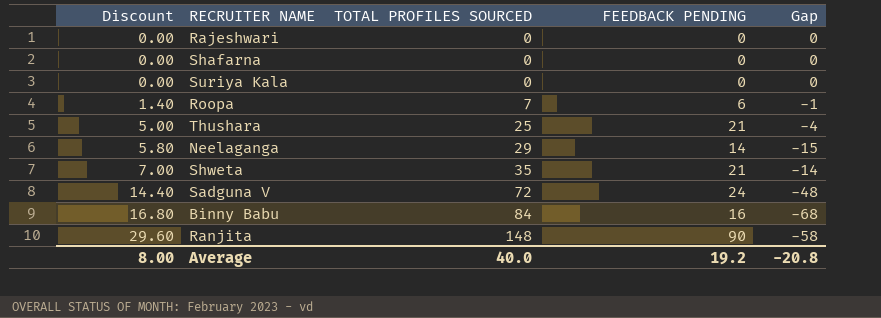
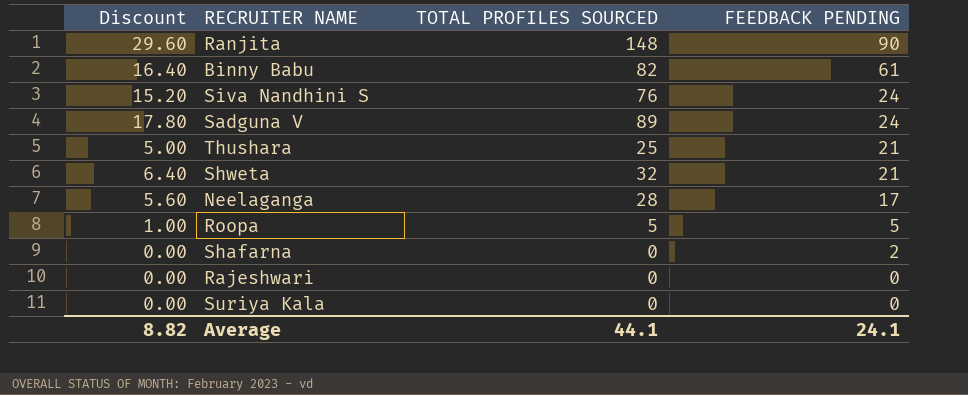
row order: Discount ascending -> FEEDBACK PENDING descending
column Gap | formula: [FEEDBACK PENDING] - [TOTAL PROFILES SOURCED] -> none
Binny Babu | Discount: 16.80 -> 16.40
Binny Babu | TOTAL PROFILES SOURCED: 84 -> 82
Binny Babu | FEEDBACK PENDING: 16 -> 61
row Siva Nandhini S: none -> 15.20 | 76 | 24
Sadguna V | Discount: 14.40 -> 17.80
Sadguna V | TOTAL PROFILES SOURCED: 72 -> 89
Shweta | Discount: 7.00 -> 6.40
Shweta | TOTAL PROFILES SOURCED: 35 -> 32
Neelaganga | Discount: 5.80 -> 5.60
Neelaganga | TOTAL PROFILES SOURCED: 29 -> 28
Neelaganga | FEEDBACK PENDING: 14 -> 17
Roopa | Discount: 1.40 -> 1.00
Roopa | TOTAL PROFILES SOURCED: 7 -> 5
Roopa | FEEDBACK PENDING: 6 -> 5
Shafarna | FEEDBACK PENDING: 0 -> 2
Average | Discount: 8.00 -> 8.82
Average | TOTAL PROFILES SOURCED: 40.0 -> 44.1
Average | FEEDBACK PENDING: 19.2 -> 24.1

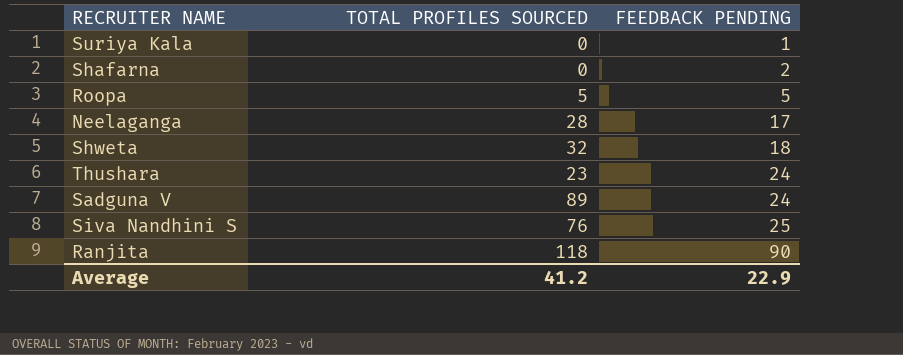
row order: FEEDBACK PENDING descending -> FEEDBACK PENDING ascending
column Discount | formula: [TOTAL PROFILES SOURCED] * 0.2 -> none
row Binny Babu: 16.40 | 82 | 61 -> none
row Rajeshwari: 0.00 | 0 | 0 -> none
Suriya Kala | FEEDBACK PENDING: 0 -> 1
Shweta | FEEDBACK PENDING: 21 -> 18
Thushara | TOTAL PROFILES SOURCED: 25 -> 23
Thushara | FEEDBACK PENDING: 21 -> 24
Siva Nandhini S | FEEDBACK PENDING: 24 -> 25
Ranjita | TOTAL PROFILES SOURCED: 148 -> 118
Average | TOTAL PROFILES SOURCED: 44.1 -> 41.2
Average | FEEDBACK PENDING: 24.1 -> 22.9

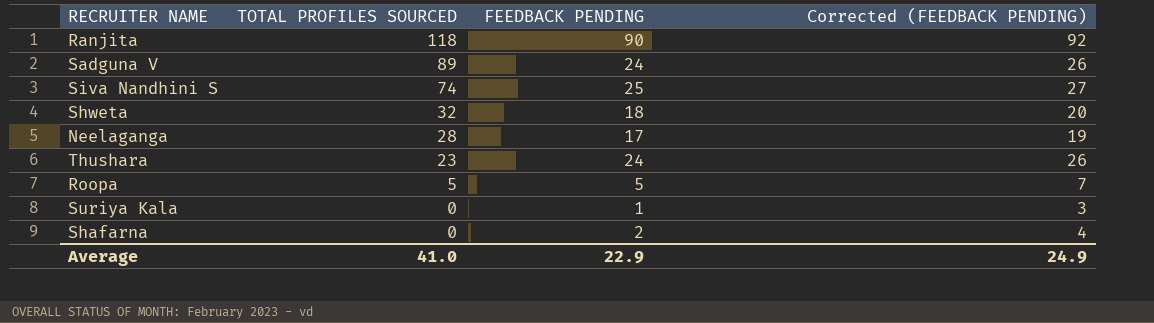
row order: FEEDBACK PENDING ascending -> TOTAL PROFILES SOURCED descending
column Corrected (FEEDBACK PENDING) | formula: none -> [FEEDBACK PENDING] + 2
Siva Nandhini S | TOTAL PROFILES SOURCED: 76 -> 74
Average | TOTAL PROFILES SOURCED: 41.2 -> 41.0

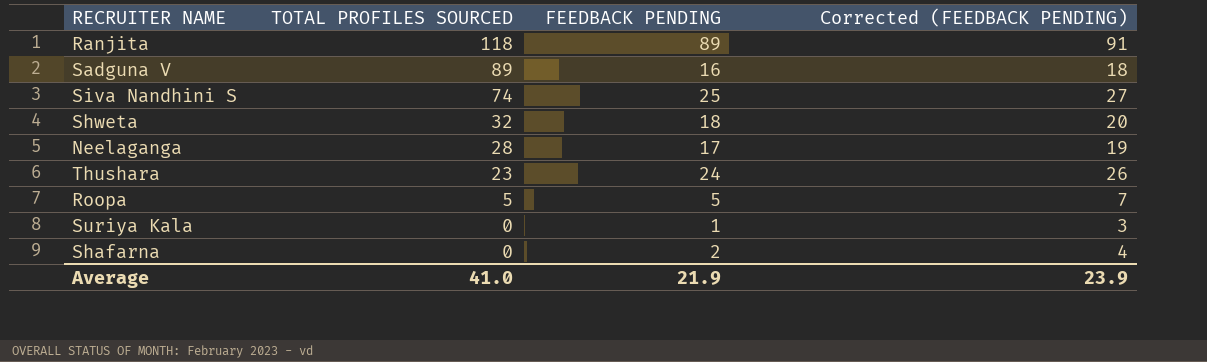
Ranjita | FEEDBACK PENDING: 90 -> 89
Ranjita | Corrected (FEEDBACK PENDING): 92 -> 91
Sadguna V | FEEDBACK PENDING: 24 -> 16
Sadguna V | Corrected (FEEDBACK PENDING): 26 -> 18
Average | FEEDBACK PENDING: 22.9 -> 21.9
Average | Corrected (FEEDBACK PENDING): 24.9 -> 23.9

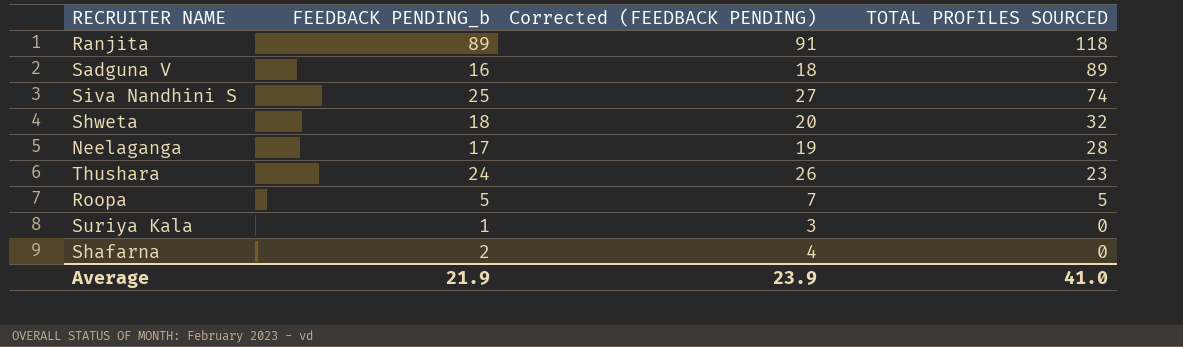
column name: FEEDBACK PENDING -> FEEDBACK PENDING_b
column TOTAL PROFILES SOURCED | position: 2 -> 4

